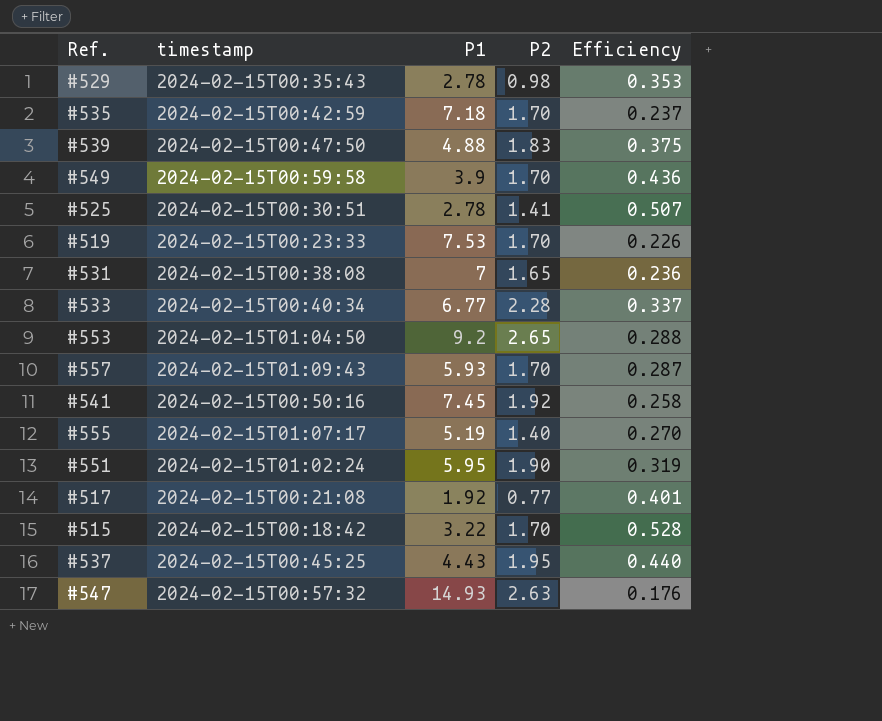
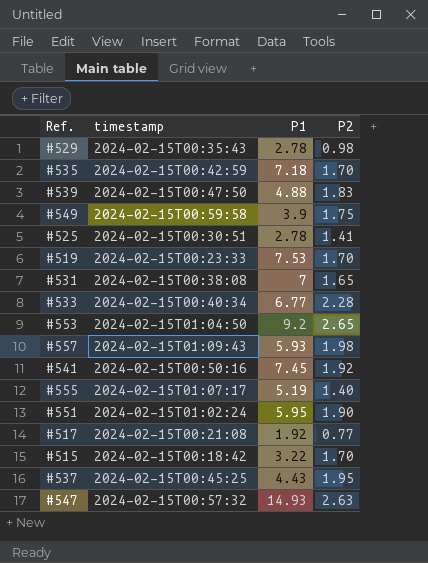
column Efficiency | formula: [P2] / [P1] -> none
#549 | P2: 1.70 -> 1.75
#557 | P2: 1.70 -> 1.98

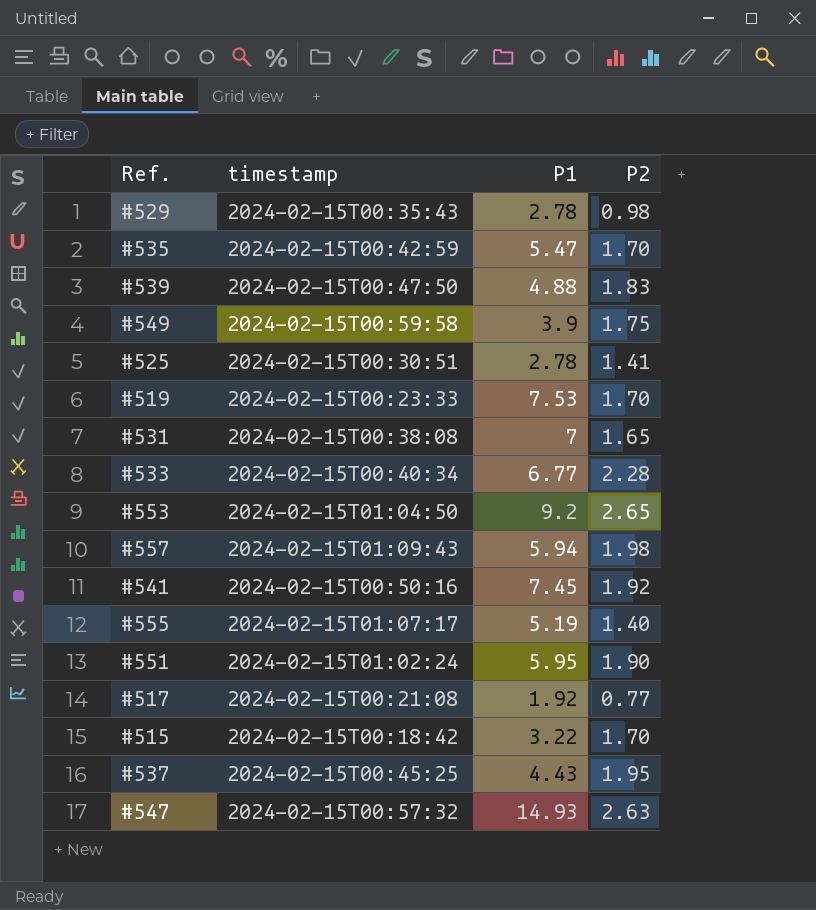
#535 | P1: 7.18 -> 5.47
#557 | P1: 5.93 -> 5.94

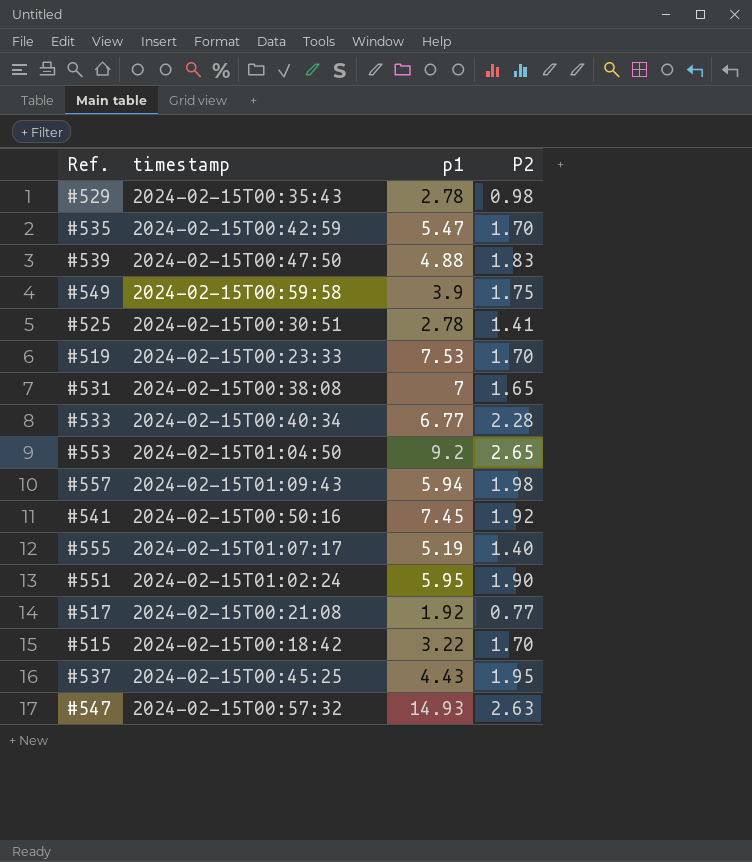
column name: P1 -> p1

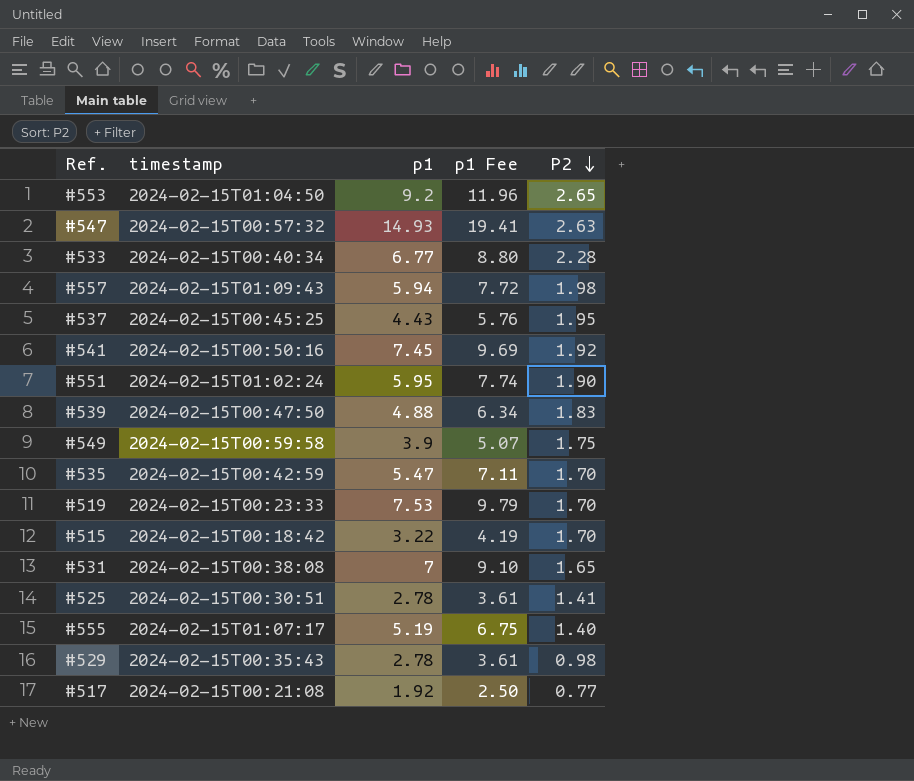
row order: none -> P2 descending
column p1 Fee | formula: none -> [p1] * 1.3

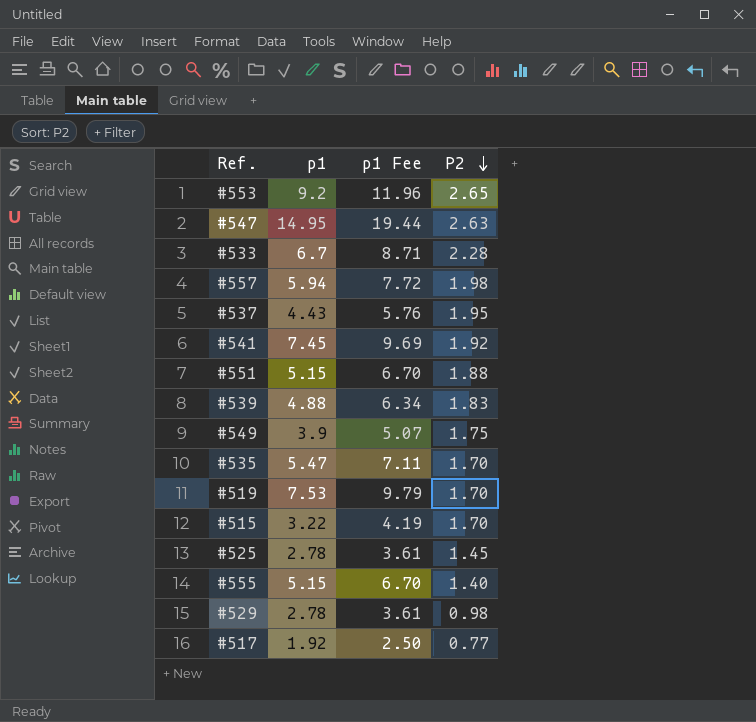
column timestamp | position: 2 -> none
row #531: 2024-02-15T00:38:08 | 7 | 9.10 | 1.65 -> none
#547 | p1: 14.93 -> 14.95
#547 | p1 Fee: 19.41 -> 19.44
#533 | p1: 6.77 -> 6.7
#533 | p1 Fee: 8.80 -> 8.71
#551 | p1: 5.95 -> 5.15
#551 | p1 Fee: 7.74 -> 6.70
#551 | P2: 1.90 -> 1.88
#525 | P2: 1.41 -> 1.45
#555 | p1: 5.19 -> 5.15
#555 | p1 Fee: 6.75 -> 6.70

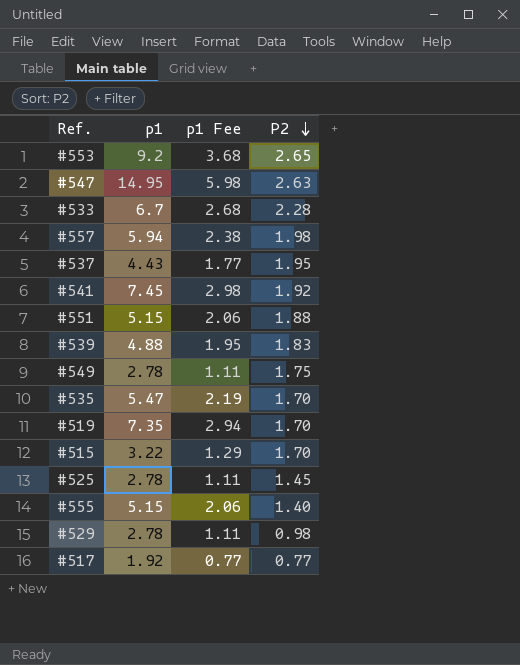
column p1 Fee | formula: [p1] * 1.3 -> [p1] * 0.4
#549 | p1: 3.9 -> 2.78
#519 | p1: 7.53 -> 7.35

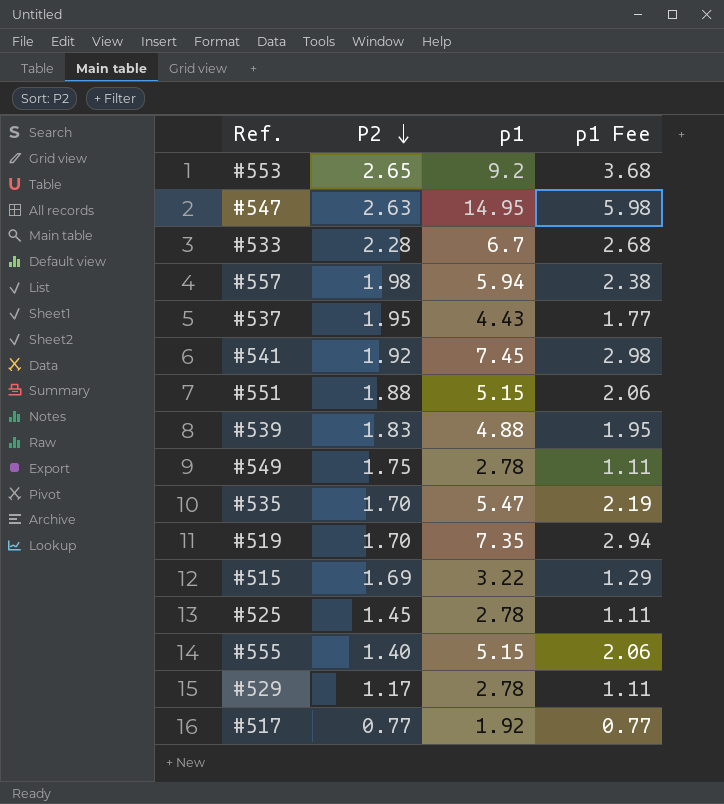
column P2 | position: 4 -> 2
#515 | P2: 1.70 -> 1.69
#529 | P2: 0.98 -> 1.17

